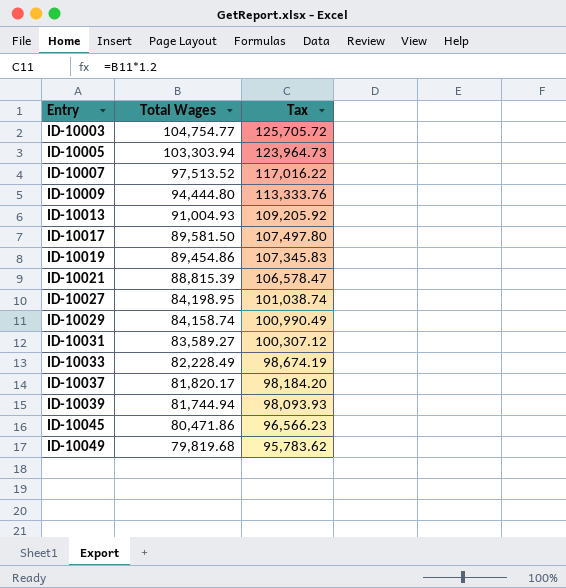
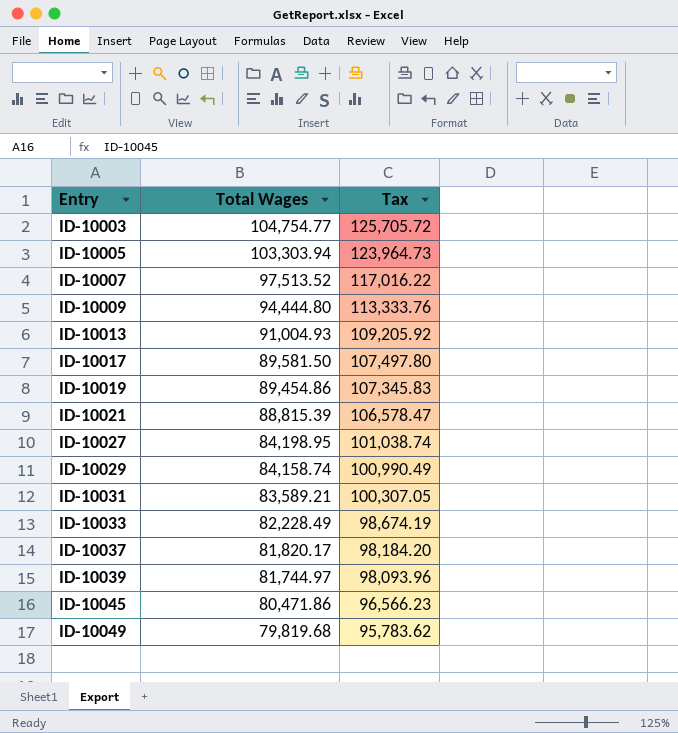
ID-10031 | Total Wages: 83,589.27 -> 83,589.21
ID-10031 | Tax: 100,307.12 -> 100,307.05
ID-10039 | Total Wages: 81,744.94 -> 81,744.97
ID-10039 | Tax: 98,093.93 -> 98,093.96

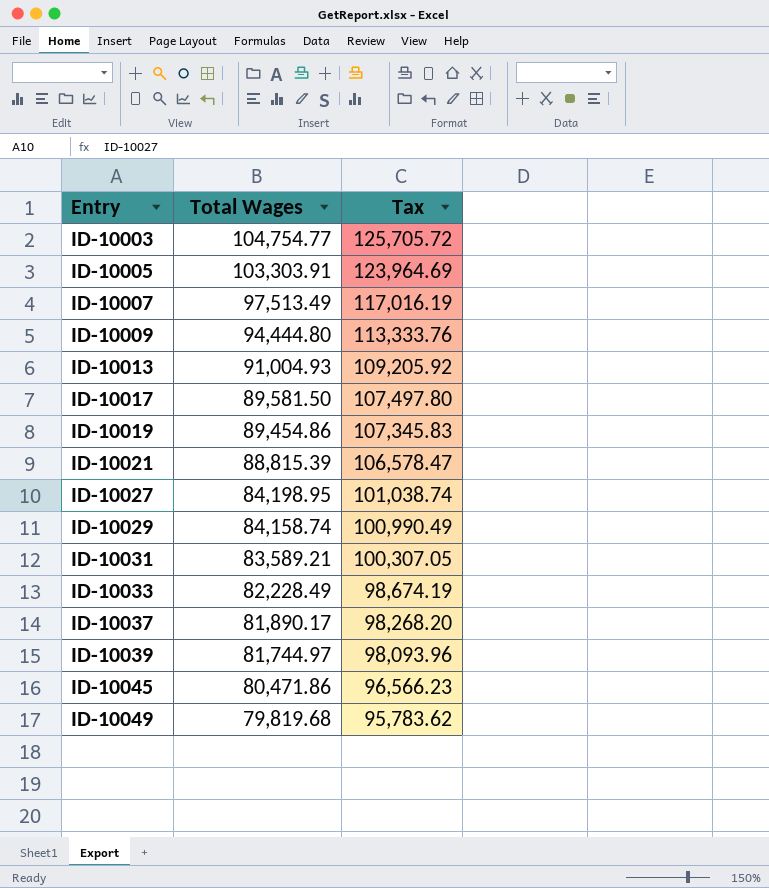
ID-10005 | Total Wages: 103,303.94 -> 103,303.91
ID-10005 | Tax: 123,964.73 -> 123,964.69
ID-10007 | Total Wages: 97,513.52 -> 97,513.49
ID-10007 | Tax: 117,016.22 -> 117,016.19
ID-10037 | Total Wages: 81,820.17 -> 81,890.17
ID-10037 | Tax: 98,184.20 -> 98,268.20

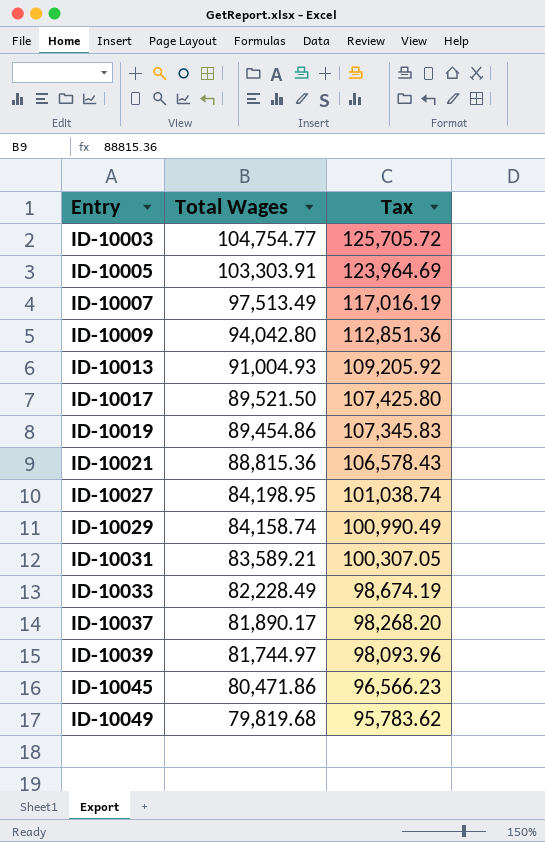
ID-10009 | Total Wages: 94,444.80 -> 94,042.80
ID-10009 | Tax: 113,333.76 -> 112,851.36
ID-10017 | Total Wages: 89,581.50 -> 89,521.50
ID-10017 | Tax: 107,497.80 -> 107,425.80
ID-10021 | Total Wages: 88,815.39 -> 88,815.36
ID-10021 | Tax: 106,578.47 -> 106,578.43

